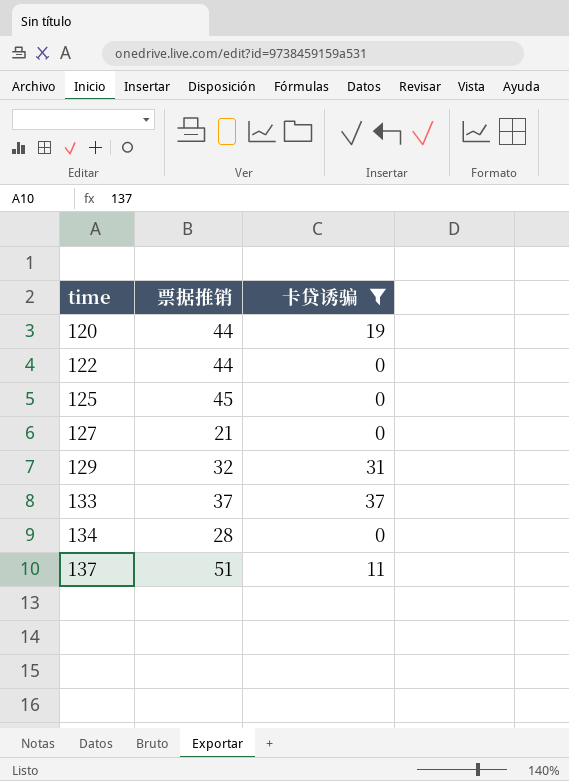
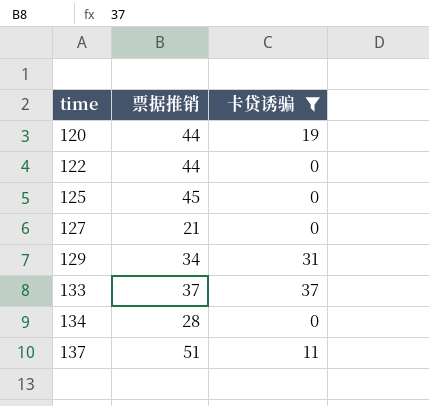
129 | 票据推销: 32 -> 34

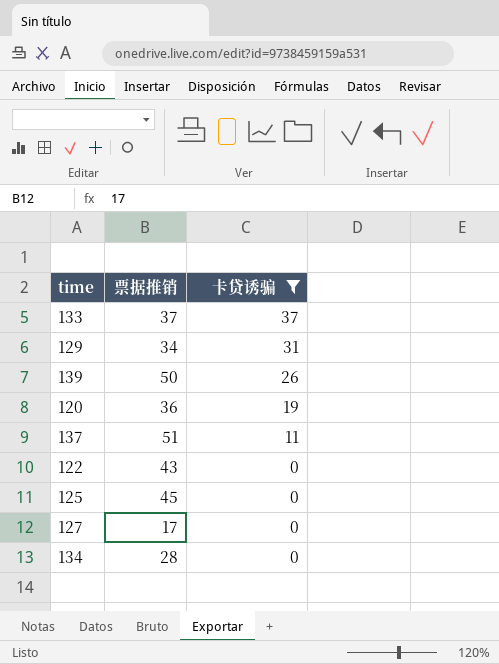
row order: time ascending -> 卡贷诱骗 descending
row 139: none -> 50 | 26
120 | 票据推销: 44 -> 36
122 | 票据推销: 44 -> 43
127 | 票据推销: 21 -> 17

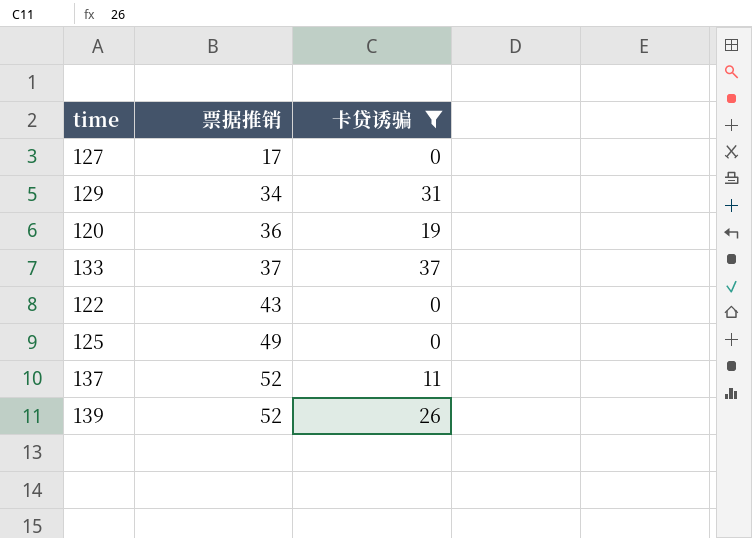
row order: 卡贷诱骗 descending -> 票据推销 ascending
row 134: 28 | 0 -> none
125 | 票据推销: 45 -> 49
137 | 票据推销: 51 -> 52
139 | 票据推销: 50 -> 52

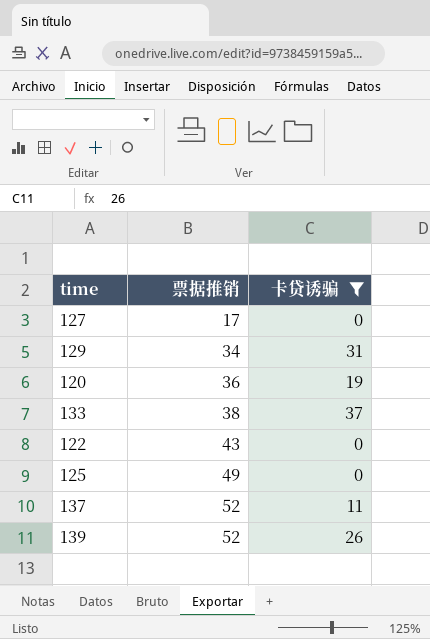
133 | 票据推销: 37 -> 38

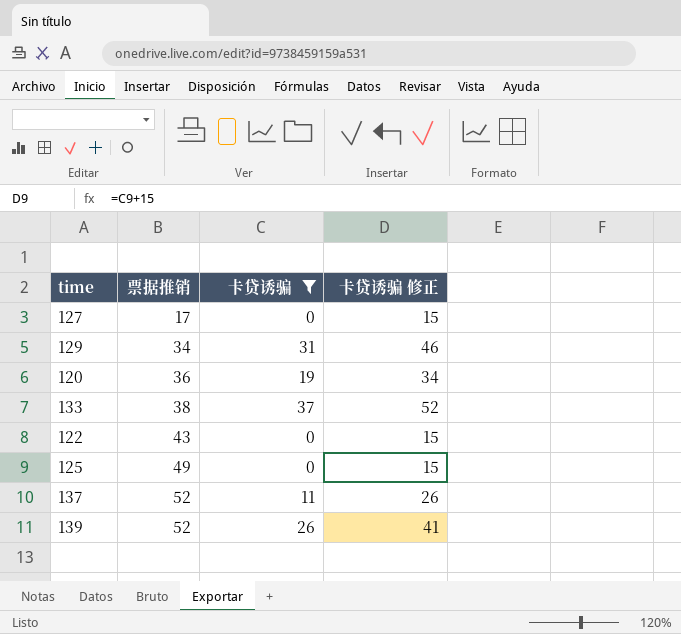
column 卡贷诱骗 修正 | formula: none -> [卡贷诱骗] + 15

